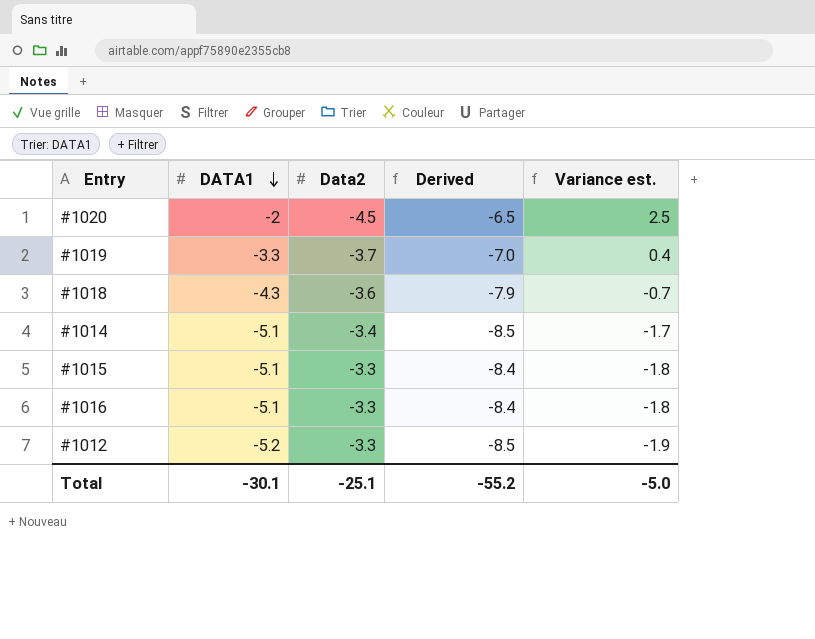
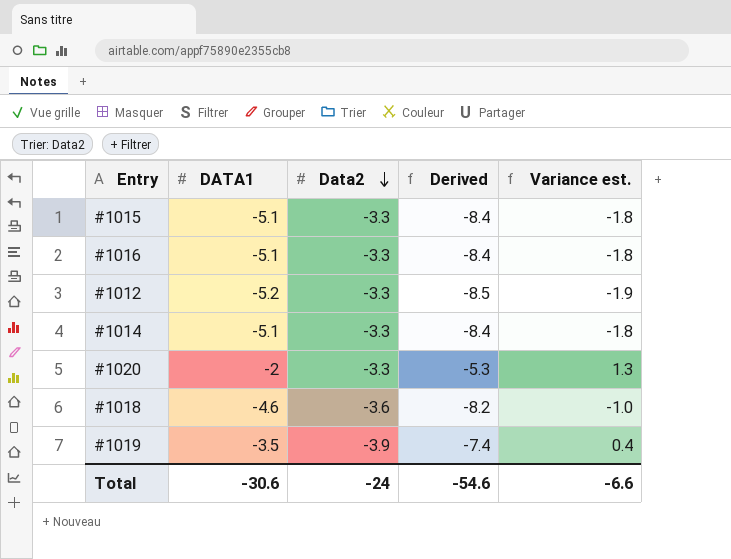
row order: DATA1 descending -> Data2 descending
#1014 | Data2: -3.4 -> -3.3
#1014 | Derived: -8.5 -> -8.4
#1014 | Variance est.: -1.7 -> -1.8
#1020 | Data2: -4.5 -> -3.3
#1020 | Derived: -6.5 -> -5.3
#1020 | Variance est.: 2.5 -> 1.3
#1018 | DATA1: -4.3 -> -4.6
#1018 | Derived: -7.9 -> -8.2
#1018 | Variance est.: -0.7 -> -1.0
#1019 | DATA1: -3.3 -> -3.5
#1019 | Data2: -3.7 -> -3.9
#1019 | Derived: -7.0 -> -7.4
Total | DATA1: -30.1 -> -30.6
Total | Data2: -25.1 -> -24
Total | Derived: -55.2 -> -54.6
Total | Variance est.: -5.0 -> -6.6

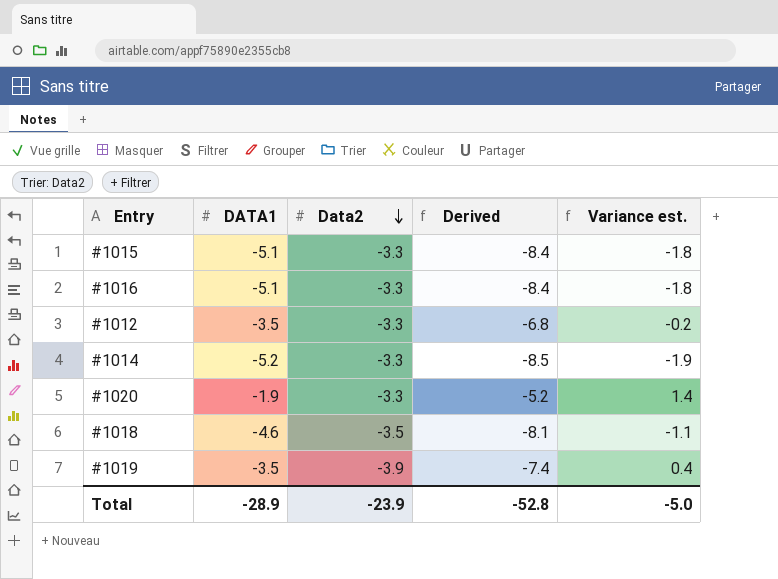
#1012 | DATA1: -5.2 -> -3.5
#1012 | Derived: -8.5 -> -6.8
#1012 | Variance est.: -1.9 -> -0.2
#1014 | DATA1: -5.1 -> -5.2
#1014 | Derived: -8.4 -> -8.5
#1014 | Variance est.: -1.8 -> -1.9
#1020 | DATA1: -2 -> -1.9
#1020 | Derived: -5.3 -> -5.2
#1020 | Variance est.: 1.3 -> 1.4
#1018 | Data2: -3.6 -> -3.5
#1018 | Derived: -8.2 -> -8.1
#1018 | Variance est.: -1.0 -> -1.1
Total | DATA1: -30.6 -> -28.9
Total | Data2: -24 -> -23.9
Total | Derived: -54.6 -> -52.8
Total | Variance est.: -6.6 -> -5.0

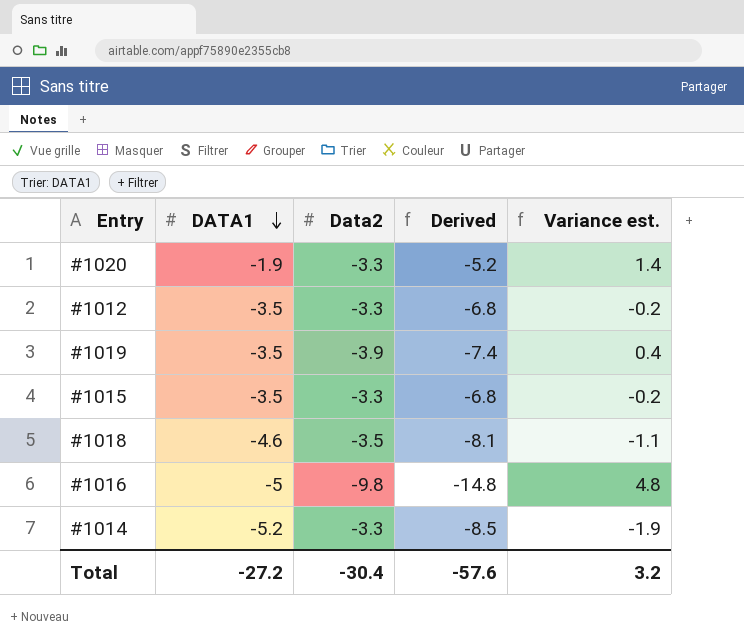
row order: Data2 descending -> DATA1 descending
#1015 | DATA1: -5.1 -> -3.5
#1015 | Derived: -8.4 -> -6.8
#1015 | Variance est.: -1.8 -> -0.2
#1016 | DATA1: -5.1 -> -5
#1016 | Data2: -3.3 -> -9.8
#1016 | Derived: -8.4 -> -14.8
#1016 | Variance est.: -1.8 -> 4.8
Total | DATA1: -28.9 -> -27.2
Total | Data2: -23.9 -> -30.4
Total | Derived: -52.8 -> -57.6
Total | Variance est.: -5.0 -> 3.2

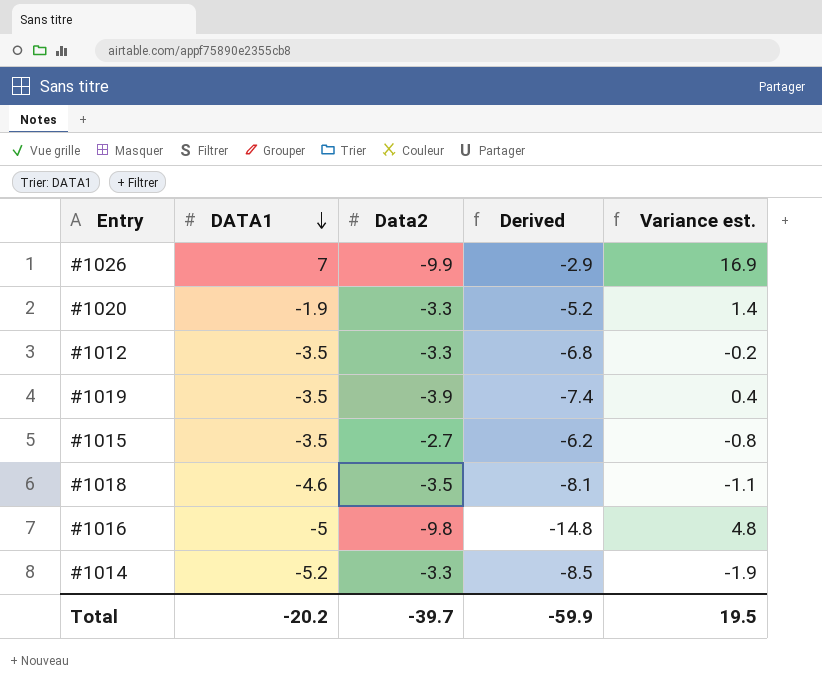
row #1026: none -> 7 | -9.9 | -2.9 | 16.9
#1015 | Data2: -3.3 -> -2.7
#1015 | Derived: -6.8 -> -6.2
#1015 | Variance est.: -0.2 -> -0.8
Total | DATA1: -27.2 -> -20.2
Total | Data2: -30.4 -> -39.7
Total | Derived: -57.6 -> -59.9
Total | Variance est.: 3.2 -> 19.5

